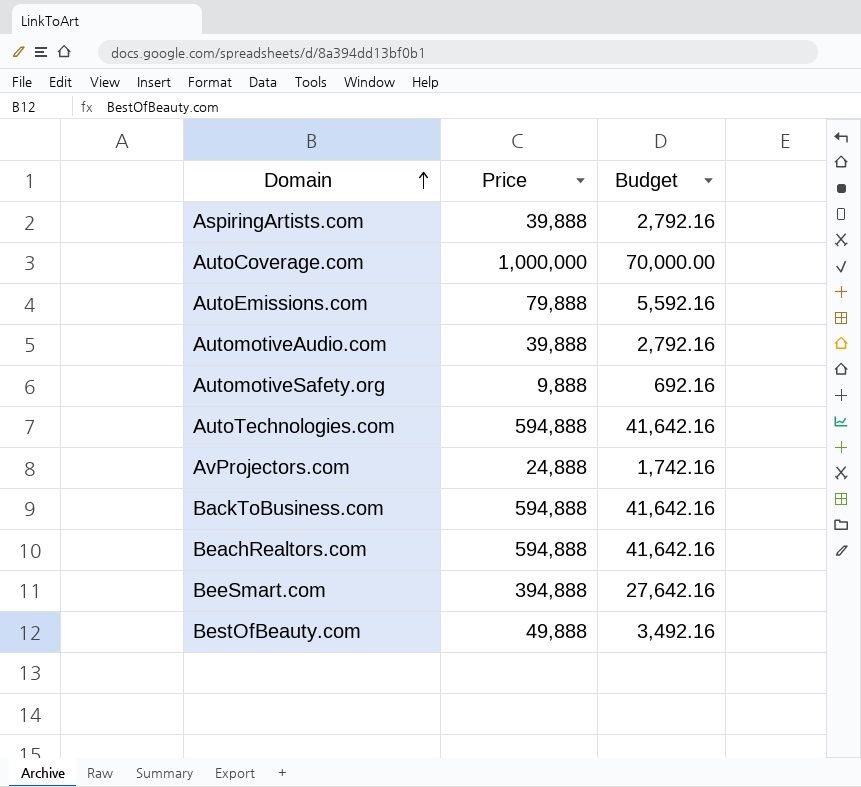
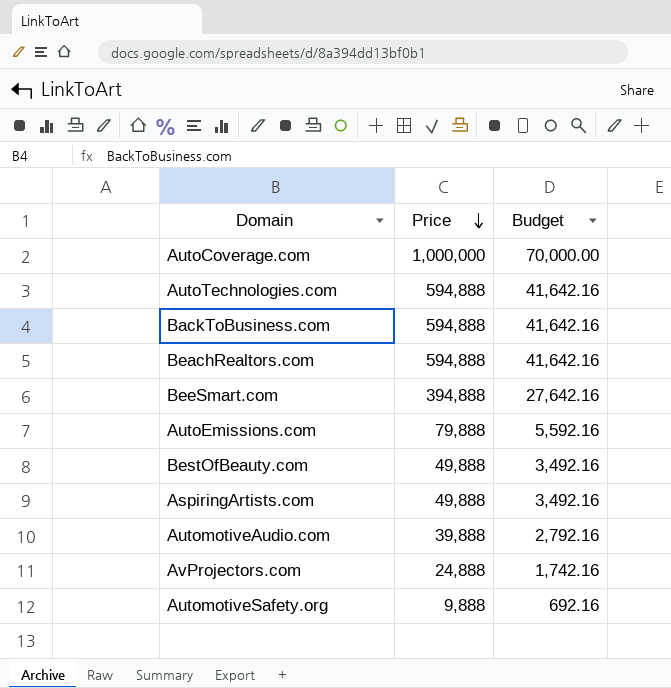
row order: Domain ascending -> Price descending
AspiringArtists.com | Price: 39,888 -> 49,888
AspiringArtists.com | Budget: 2,792.16 -> 3,492.16

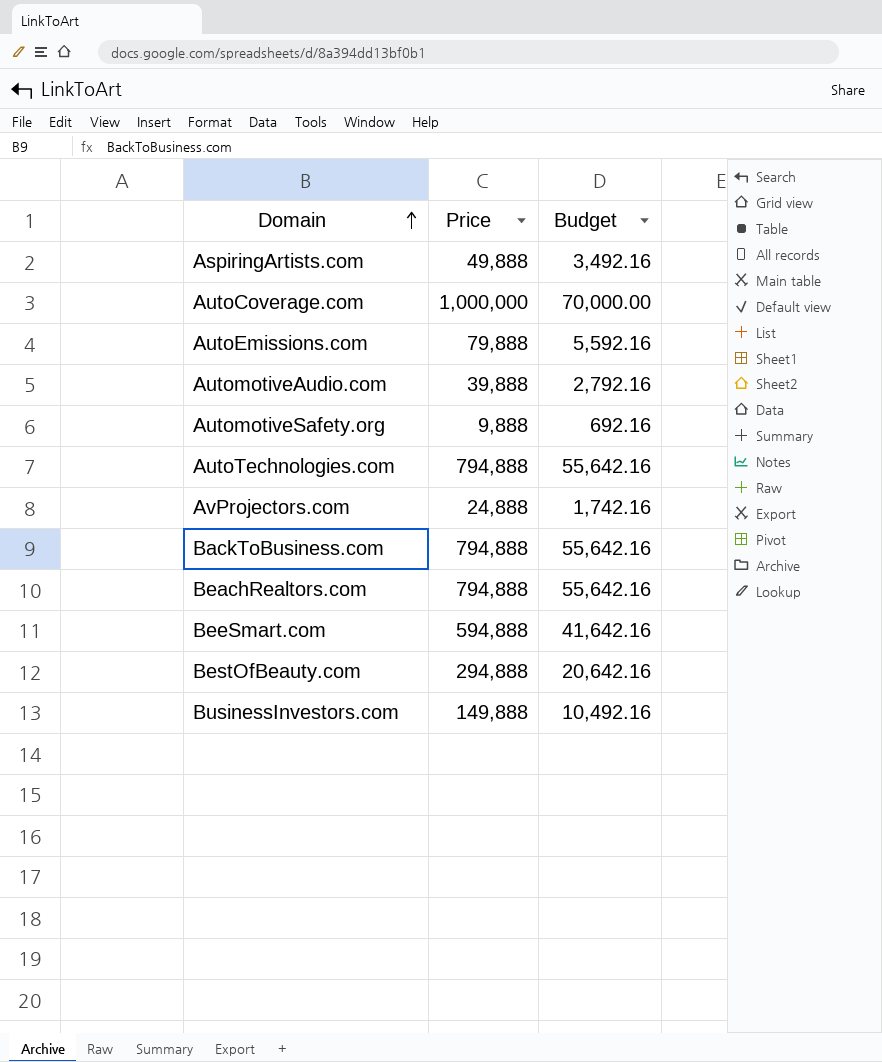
row order: Price descending -> Domain ascending
AutoTechnologies.com | Price: 594,888 -> 794,888
AutoTechnologies.com | Budget: 41,642.16 -> 55,642.16
BackToBusiness.com | Price: 594,888 -> 794,888
BackToBusiness.com | Budget: 41,642.16 -> 55,642.16
BeachRealtors.com | Price: 594,888 -> 794,888
BeachRealtors.com | Budget: 41,642.16 -> 55,642.16
BeeSmart.com | Price: 394,888 -> 594,888
BeeSmart.com | Budget: 27,642.16 -> 41,642.16
BestOfBeauty.com | Price: 49,888 -> 294,888
BestOfBeauty.com | Budget: 3,492.16 -> 20,642.16
row BusinessInvestors.com: none -> 149,888 | 10,492.16

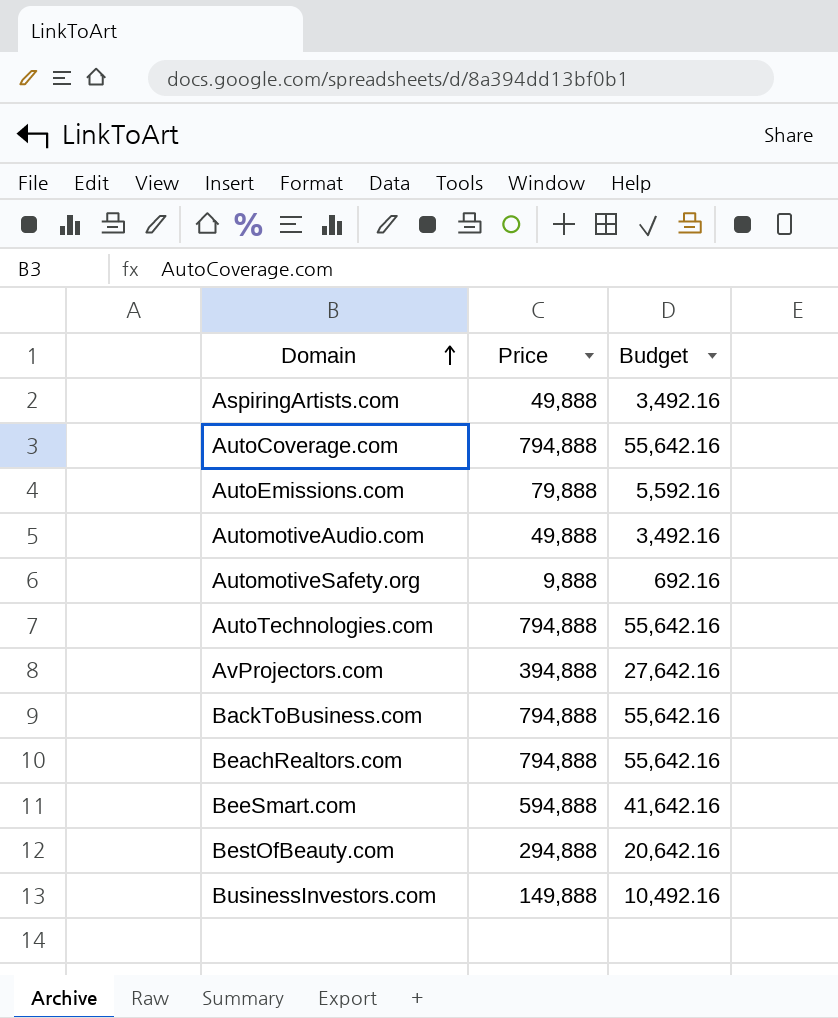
AutoCoverage.com | Price: 1,000,000 -> 794,888
AutoCoverage.com | Budget: 70,000.00 -> 55,642.16
AutomotiveAudio.com | Price: 39,888 -> 49,888
AutomotiveAudio.com | Budget: 2,792.16 -> 3,492.16
AvProjectors.com | Price: 24,888 -> 394,888
AvProjectors.com | Budget: 1,742.16 -> 27,642.16

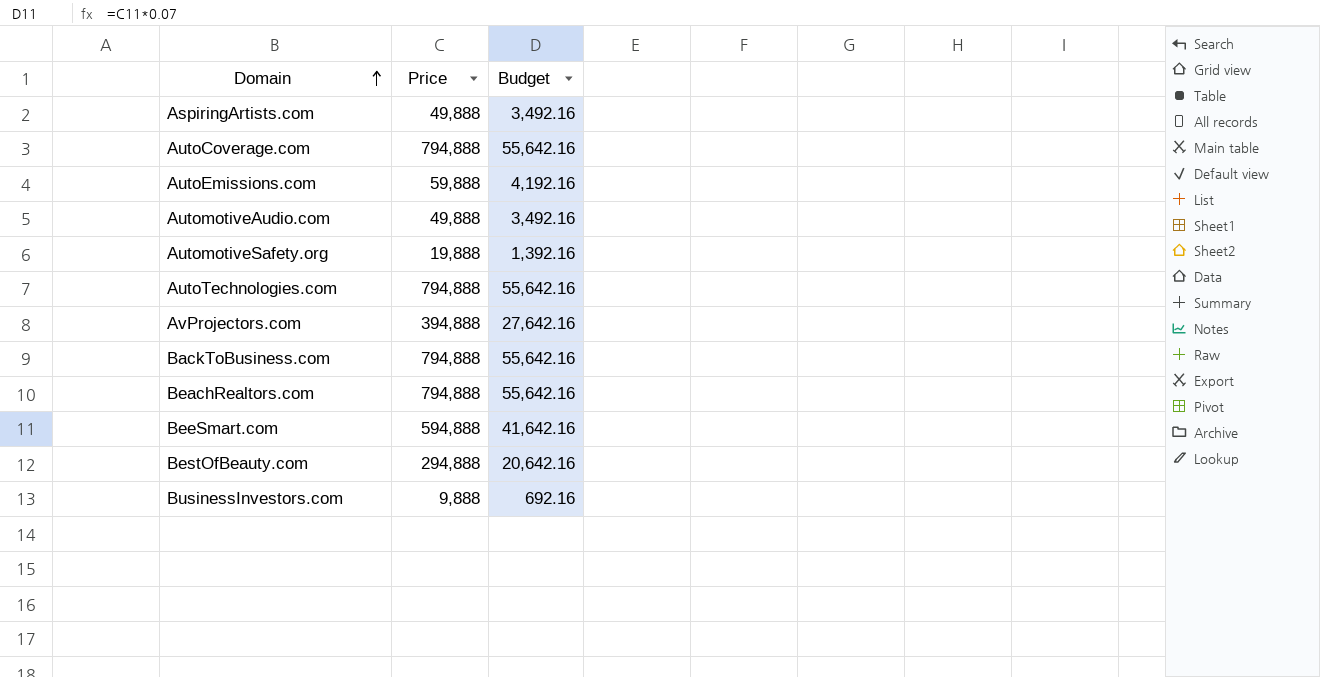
AutoEmissions.com | Price: 79,888 -> 59,888
AutoEmissions.com | Budget: 5,592.16 -> 4,192.16
AutomotiveSafety.org | Price: 9,888 -> 19,888
AutomotiveSafety.org | Budget: 692.16 -> 1,392.16
BusinessInvestors.com | Price: 149,888 -> 9,888
BusinessInvestors.com | Budget: 10,492.16 -> 692.16

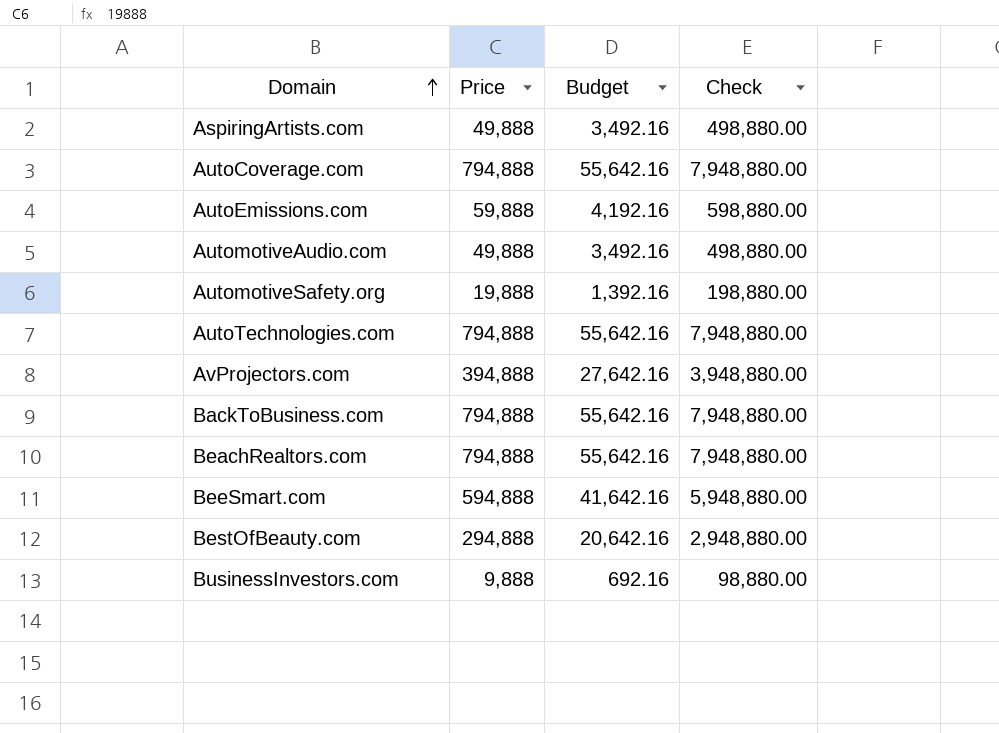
column Check | formula: none -> [Price] * 10

